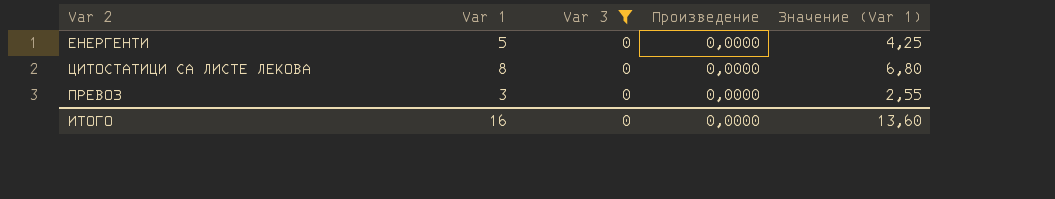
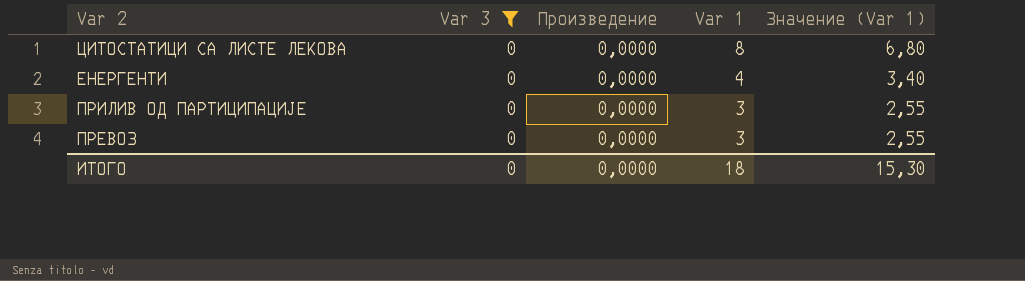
row order: none -> Var 1 descending
column Var 1 | position: 2 -> 4
ЕНЕРГЕНТИ | Var 1: 5 -> 4
ЕНЕРГЕНТИ | Значение (Var 1): 4,25 -> 3,40
row ПРИЛИВ ОД ПАРТИЦИПАЦИЈЕ: none -> 0 | 0,0000 | 3 | 2,55
ИТОГО | Var 1: 16 -> 18
ИТОГО | Значение (Var 1): 13,60 -> 15,30

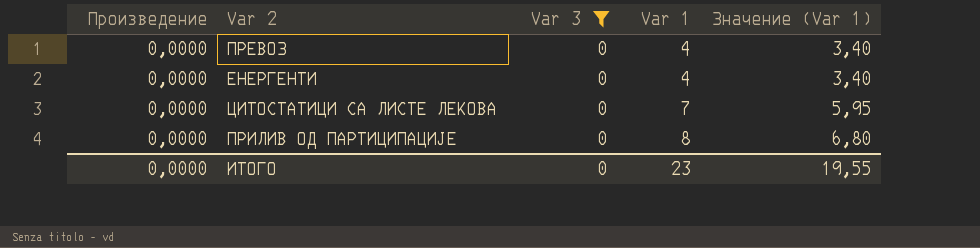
row order: Var 1 descending -> Var 1 ascending
column Произведение | position: 3 -> 1
ПРЕВОЗ | Var 1: 3 -> 4
ПРЕВОЗ | Значение (Var 1): 2,55 -> 3,40
ЦИТОСТАТИЦИ СА ЛИСТЕ ЛЕКОВА | Var 1: 8 -> 7
ЦИТОСТАТИЦИ СА ЛИСТЕ ЛЕКОВА | Значение (Var 1): 6,80 -> 5,95
ПРИЛИВ ОД ПАРТИЦИПАЦИЈЕ | Var 1: 3 -> 8
ПРИЛИВ ОД ПАРТИЦИПАЦИЈЕ | Значение (Var 1): 2,55 -> 6,80
ИТОГО | Var 1: 18 -> 23
ИТОГО | Значение (Var 1): 15,30 -> 19,55

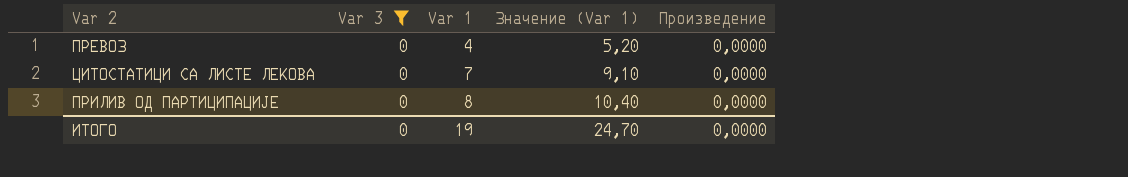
column Значение (Var 1) | formula: [Var 1] * 0,85 -> [Var 1] * 1,3
column Произведение | position: 1 -> 5
row ЕНЕРГЕНТИ: 0,0000 | 0 | 4 | 3,40 -> none
ИТОГО | Var 1: 23 -> 19
ИТОГО | Значение (Var 1): 19,55 -> 24,70

